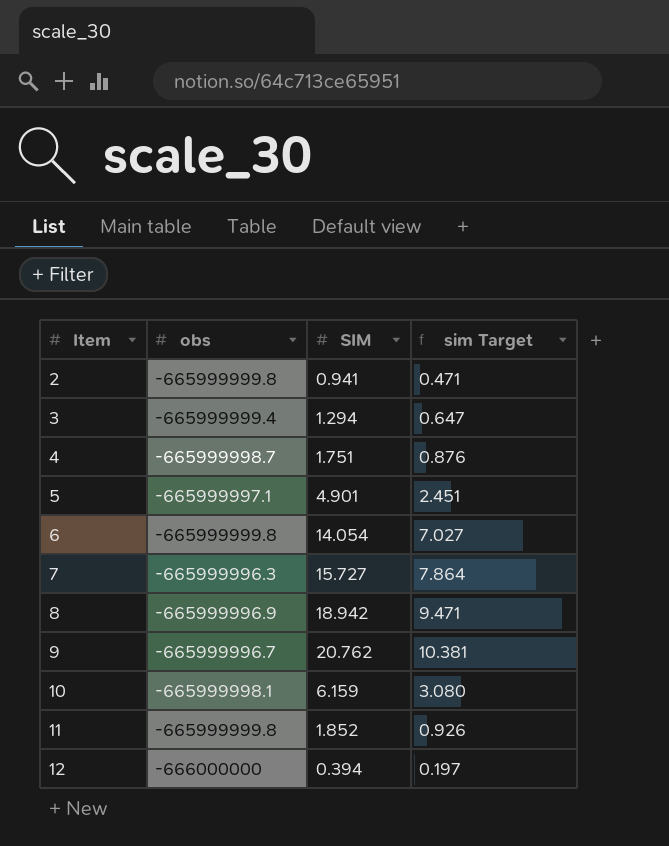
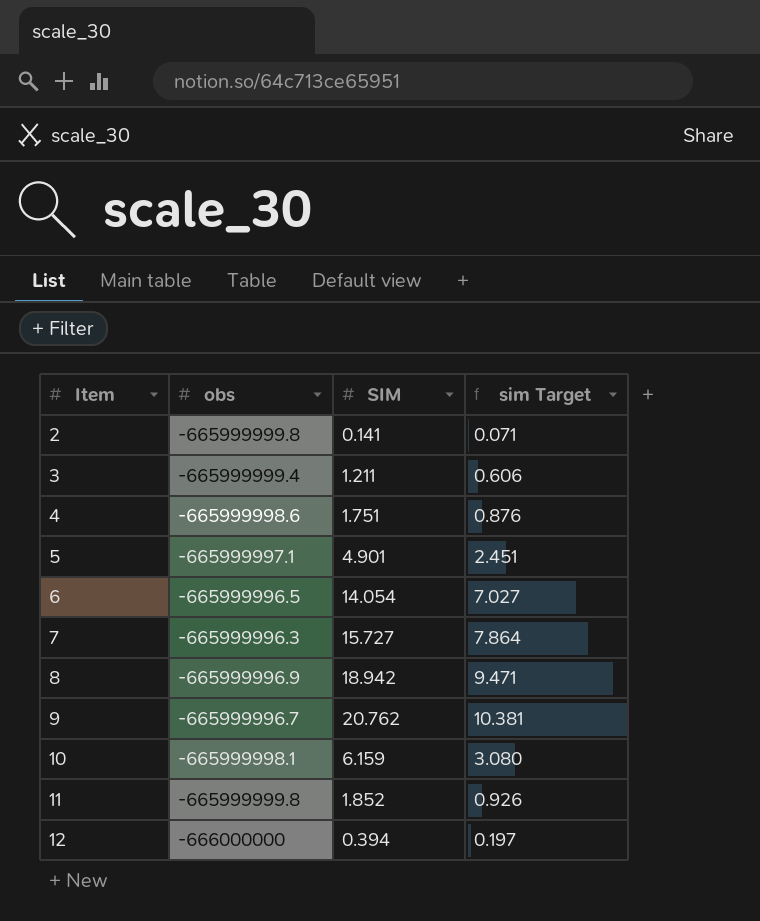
2 | SIM: 0.941 -> 0.141
2 | sim Target: 0.471 -> 0.071
3 | SIM: 1.294 -> 1.211
3 | sim Target: 0.647 -> 0.606
4 | obs: -665999998.7 -> -665999998.6
6 | obs: -665999999.8 -> -665999996.5

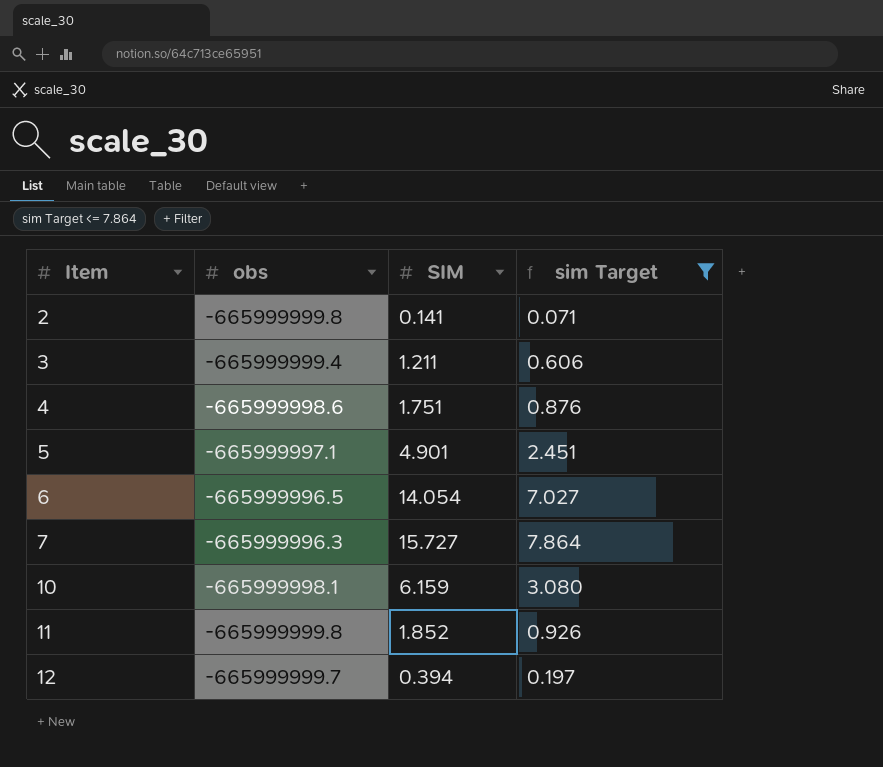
filter: none -> sim Target <= 7.864
12 | obs: -666000000 -> -665999999.7

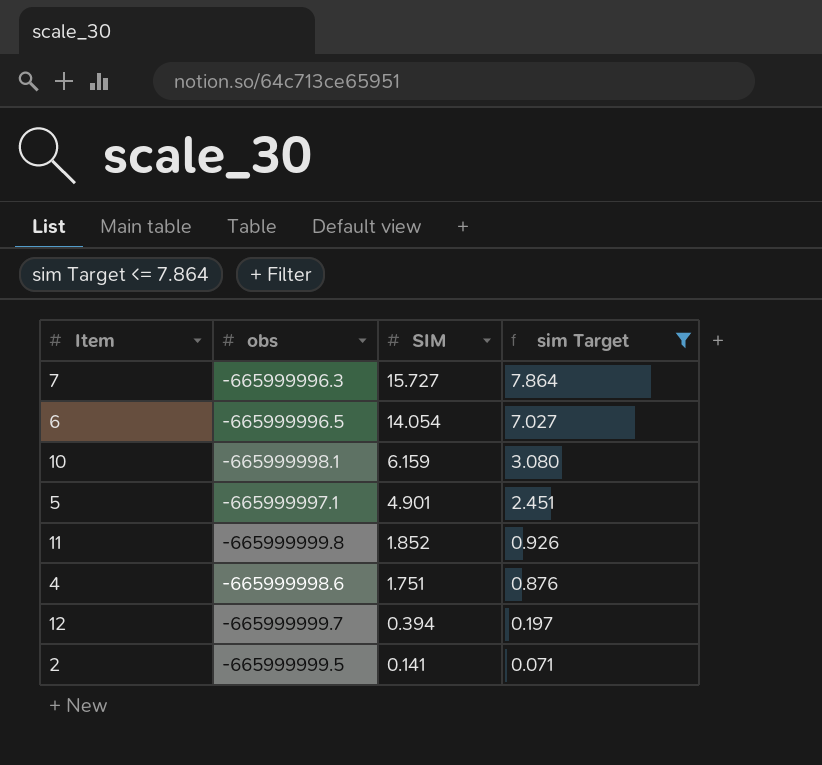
row order: Item ascending -> SIM descending
row 3: -665999999.4 | 1.211 | 0.606 -> none
2 | obs: -665999999.8 -> -665999999.5

